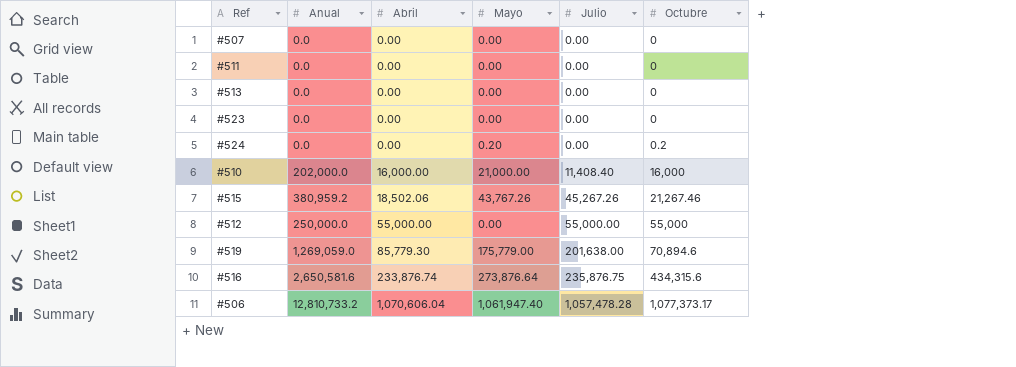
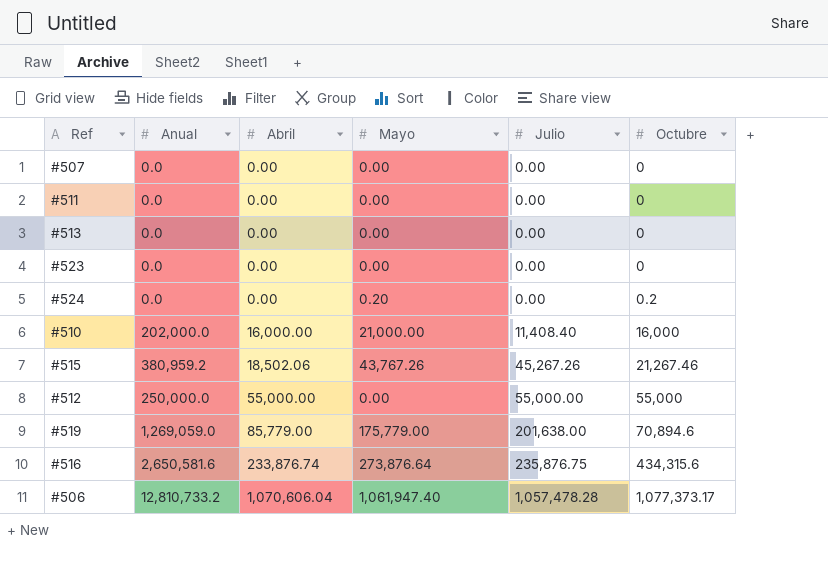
#519 | Abril: 85,779.30 -> 85,779.00

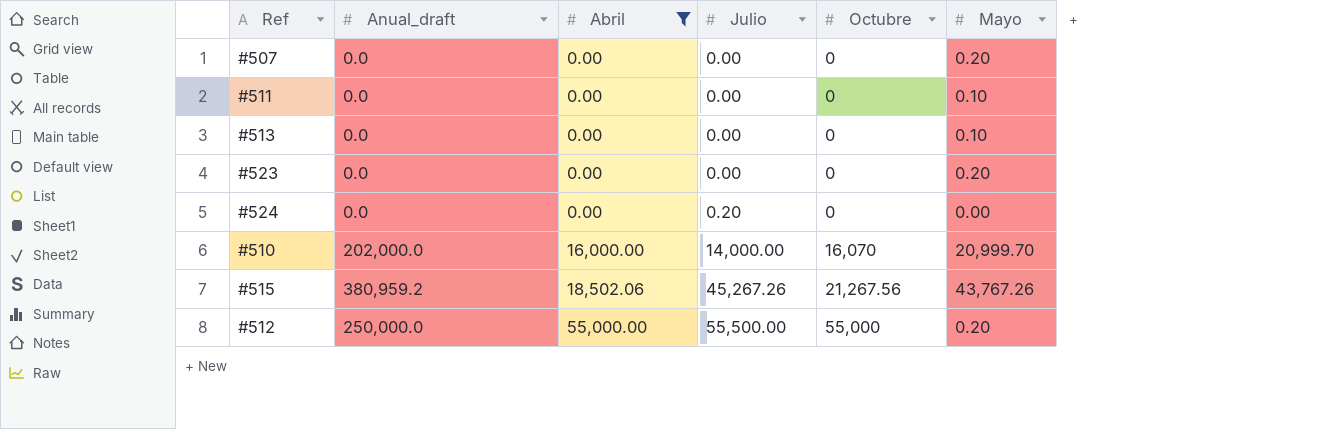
filter: none -> Abril <= 55,000.00
column name: Anual -> Anual_draft
column Mayo | position: 4 -> 6
#507 | Mayo: 0.00 -> 0.20
#511 | Mayo: 0.00 -> 0.10
#513 | Mayo: 0.00 -> 0.10
#523 | Mayo: 0.00 -> 0.20
#524 | Julio: 0.00 -> 0.20
#524 | Octubre: 0.2 -> 0
#524 | Mayo: 0.20 -> 0.00
#510 | Julio: 11,408.40 -> 14,000.00
#510 | Octubre: 16,000 -> 16,070
#510 | Mayo: 21,000.00 -> 20,999.70
#515 | Octubre: 21,267.46 -> 21,267.56
#512 | Julio: 55,000.00 -> 55,500.00
#512 | Mayo: 0.00 -> 0.20

